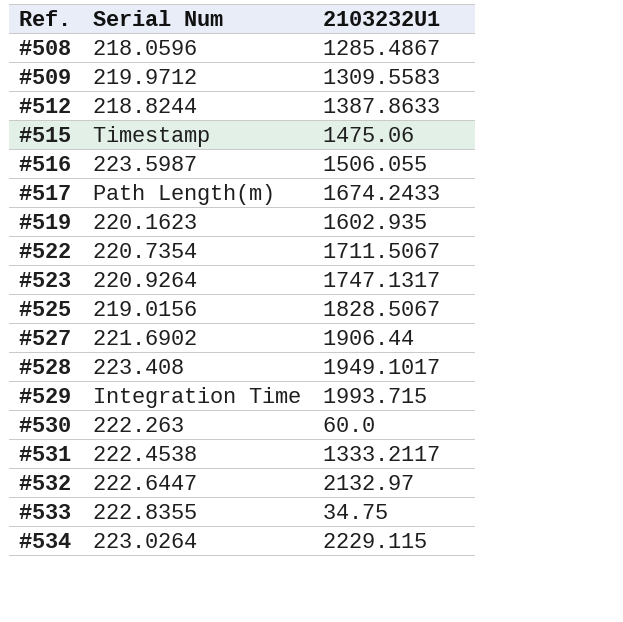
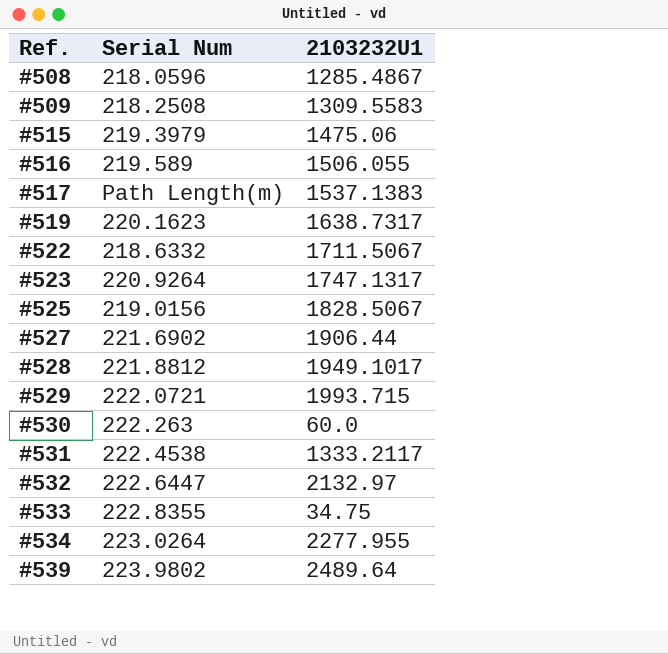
row #512: 218.8244 | 1387.8633 -> none
#509 | Serial Num: 219.9712 -> 218.2508
#515 | Serial Num: Timestamp -> 219.3979
#516 | Serial Num: 223.5987 -> 219.589
#517 | 2103232U1: 1674.2433 -> 1537.1383
#519 | 2103232U1: 1602.935 -> 1638.7317
#522 | Serial Num: 220.7354 -> 218.6332
#528 | Serial Num: 223.408 -> 221.8812
#529 | Serial Num: Integration Time -> 222.0721
#534 | 2103232U1: 2229.115 -> 2277.955
row #539: none -> 223.9802 | 2489.64

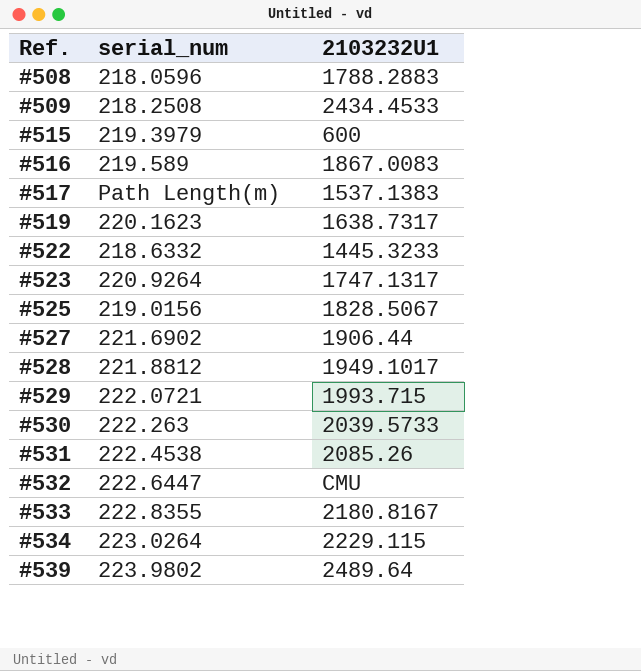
column name: Serial Num -> serial_num
#508 | 2103232U1: 1285.4867 -> 1788.2883
#509 | 2103232U1: 1309.5583 -> 2434.4533
#515 | 2103232U1: 1475.06 -> 600
#516 | 2103232U1: 1506.055 -> 1867.0083
#522 | 2103232U1: 1711.5067 -> 1445.3233
#530 | 2103232U1: 60.0 -> 2039.5733
#531 | 2103232U1: 1333.2117 -> 2085.26
#532 | 2103232U1: 2132.97 -> CMU
#533 | 2103232U1: 34.75 -> 2180.8167
#534 | 2103232U1: 2277.955 -> 2229.115

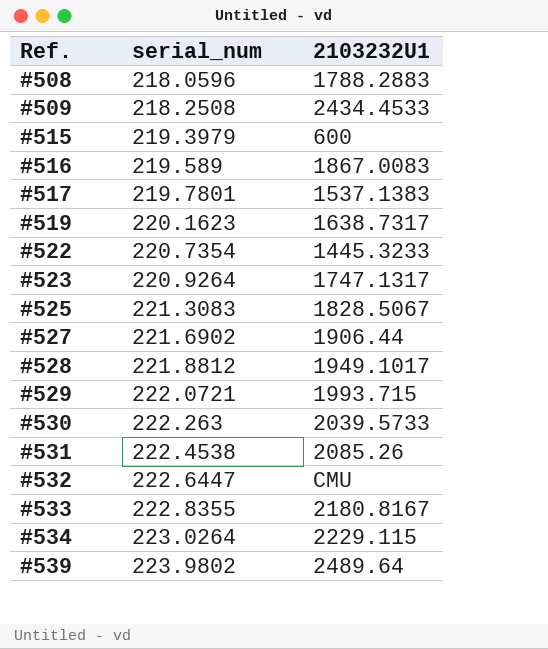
#517 | serial_num: Path Length(m) -> 219.7801
#522 | serial_num: 218.6332 -> 220.7354
#525 | serial_num: 219.0156 -> 221.3083

